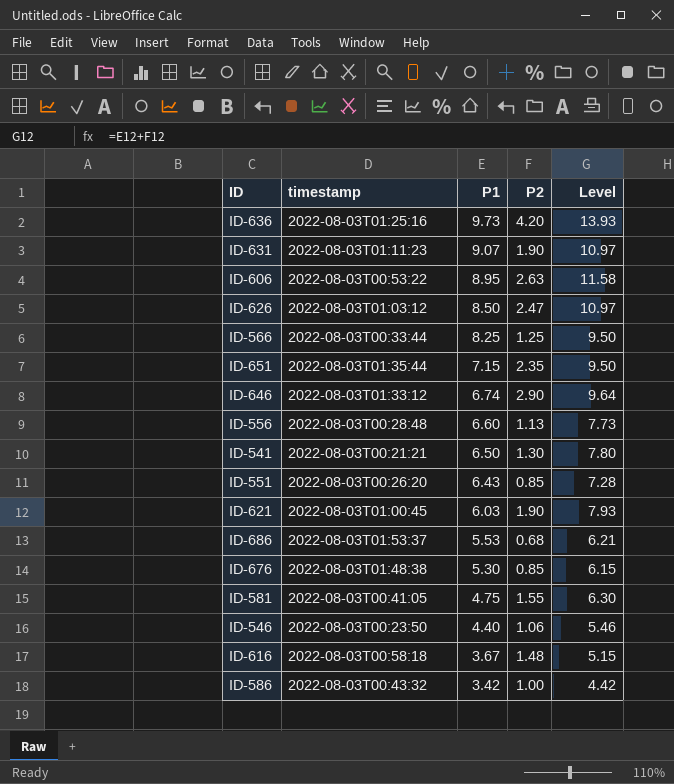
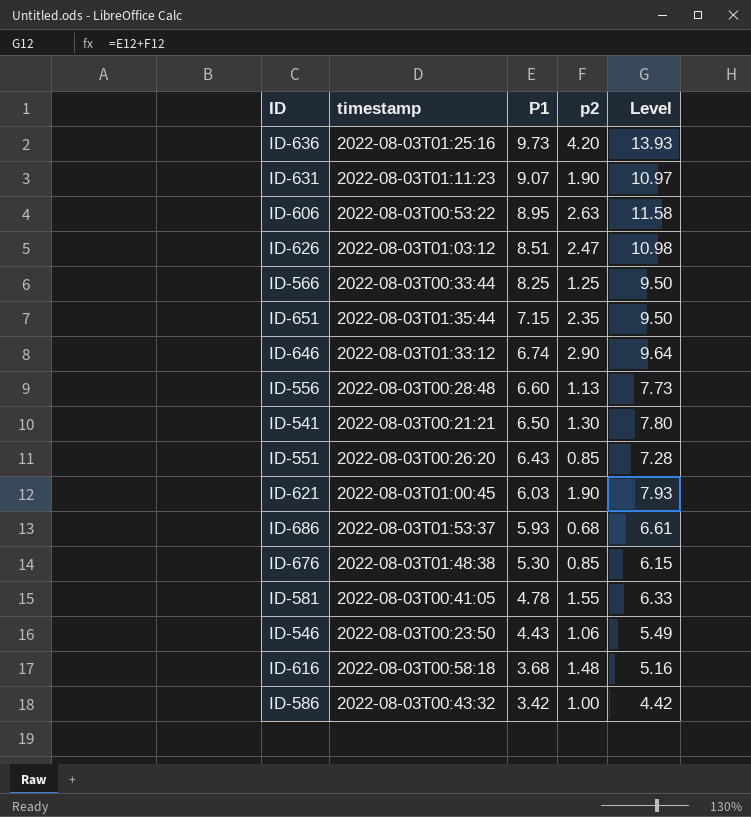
column name: P2 -> p2
ID-626 | P1: 8.50 -> 8.51
ID-626 | Level: 10.97 -> 10.98
ID-686 | P1: 5.53 -> 5.93
ID-686 | Level: 6.21 -> 6.61
ID-581 | P1: 4.75 -> 4.78
ID-581 | Level: 6.30 -> 6.33
ID-546 | P1: 4.40 -> 4.43
ID-546 | Level: 5.46 -> 5.49
ID-616 | P1: 3.67 -> 3.68
ID-616 | Level: 5.15 -> 5.16

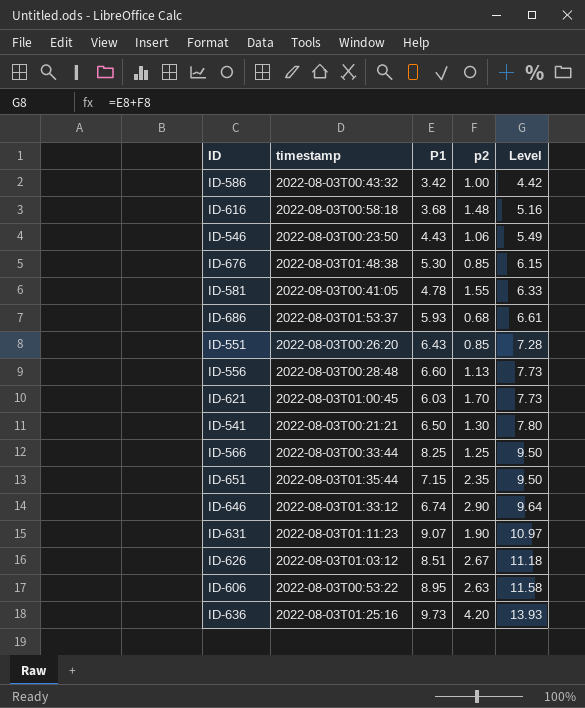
row order: P1 descending -> Level ascending
ID-621 | p2: 1.90 -> 1.70
ID-621 | Level: 7.93 -> 7.73
ID-626 | p2: 2.47 -> 2.67
ID-626 | Level: 10.98 -> 11.18

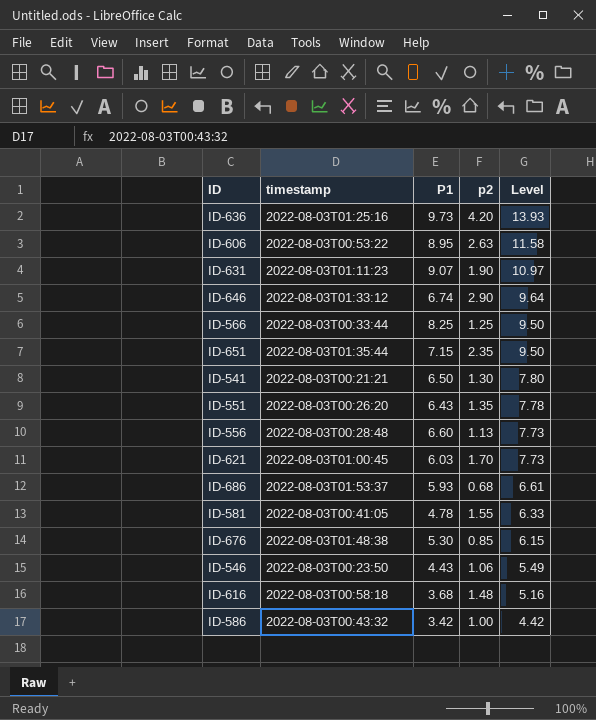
row order: Level ascending -> Level descending
row ID-626: 2022-08-03T01:03:12 | 8.51 | 2.67 | 11.18 -> none
ID-551 | p2: 0.85 -> 1.35
ID-551 | Level: 7.28 -> 7.78

